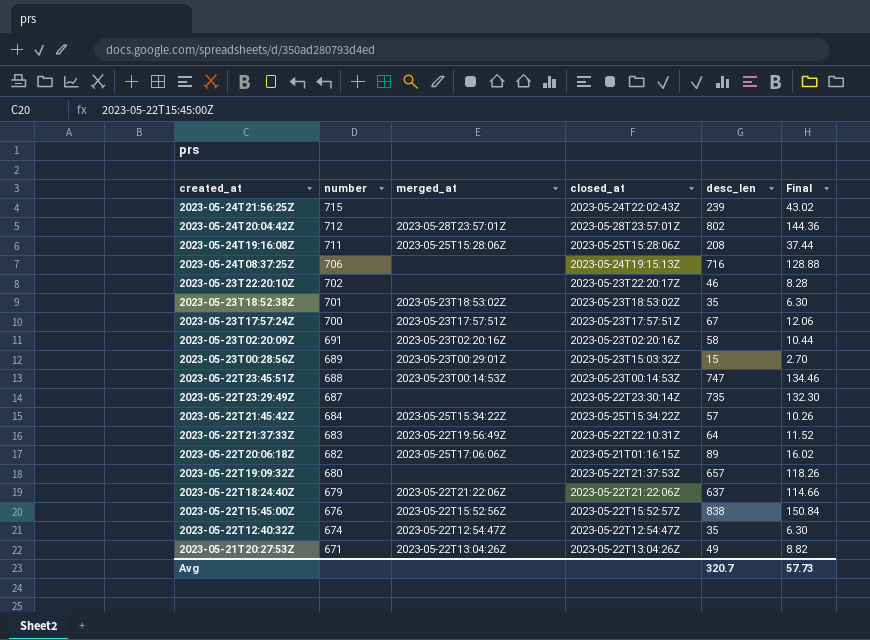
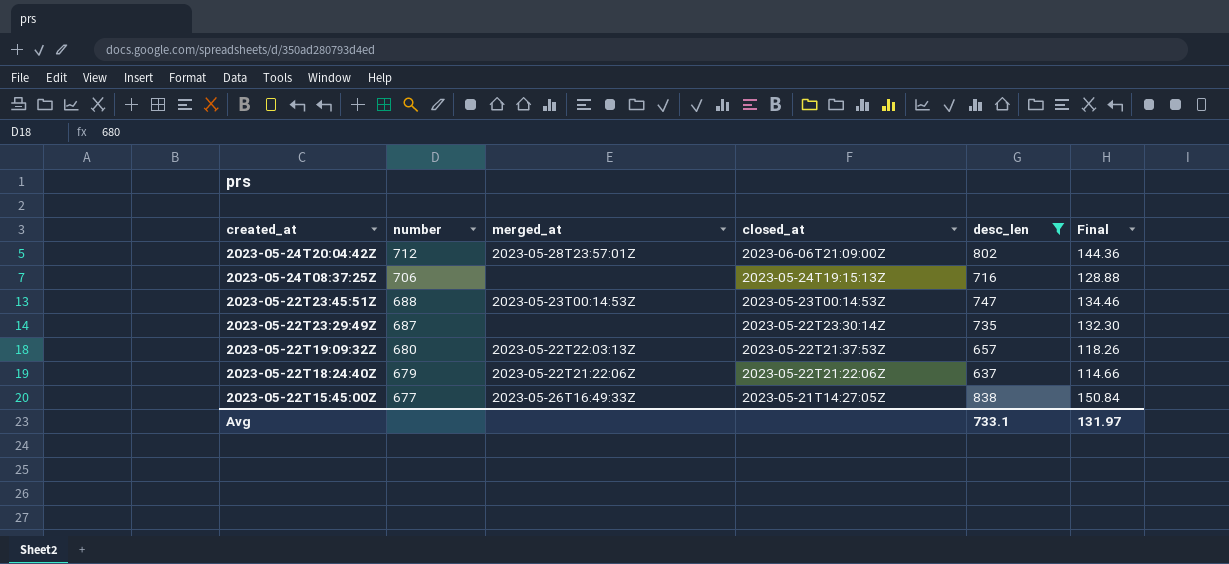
filter: none -> desc_len >= 637
2023-05-24T20:04:42Z | closed_at: 2023-05-28T23:57:01Z -> 2023-06-06T21:09:00Z
2023-05-22T19:09:32Z | merged_at: none -> 2023-05-22T22:03:13Z
2023-05-22T15:45:00Z | number: 676 -> 677
2023-05-22T15:45:00Z | merged_at: 2023-05-22T15:52:56Z -> 2023-05-26T16:49:33Z
2023-05-22T15:45:00Z | closed_at: 2023-05-22T15:52:57Z -> 2023-05-21T14:27:05Z
Avg | desc_len: 320.7 -> 733.1
Avg | Final: 57.73 -> 131.97

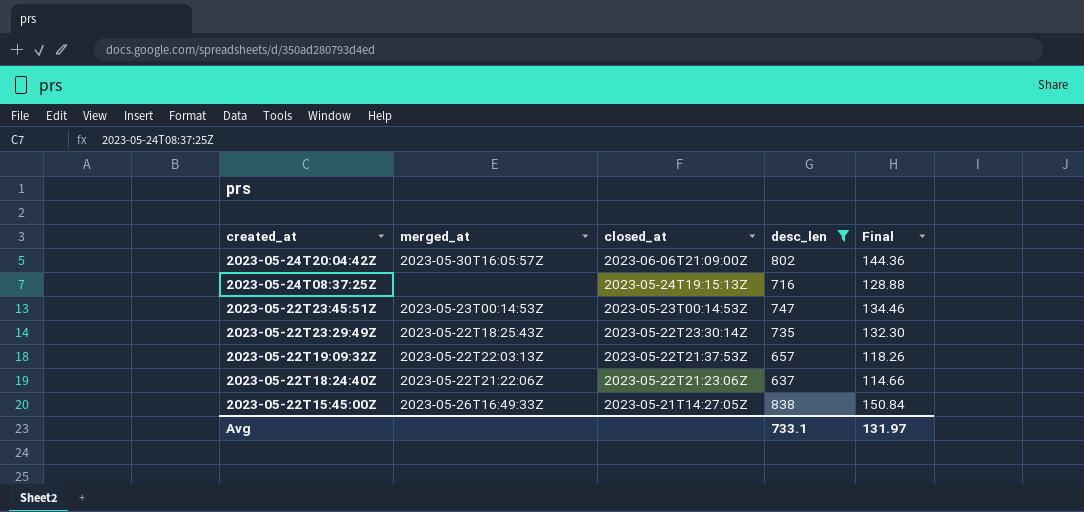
column number | position: 2 -> none
2023-05-24T20:04:42Z | merged_at: 2023-05-28T23:57:01Z -> 2023-05-30T16:05:57Z
2023-05-22T23:29:49Z | merged_at: none -> 2023-05-22T18:25:43Z
2023-05-22T18:24:40Z | closed_at: 2023-05-22T21:22:06Z -> 2023-05-22T21:23:06Z

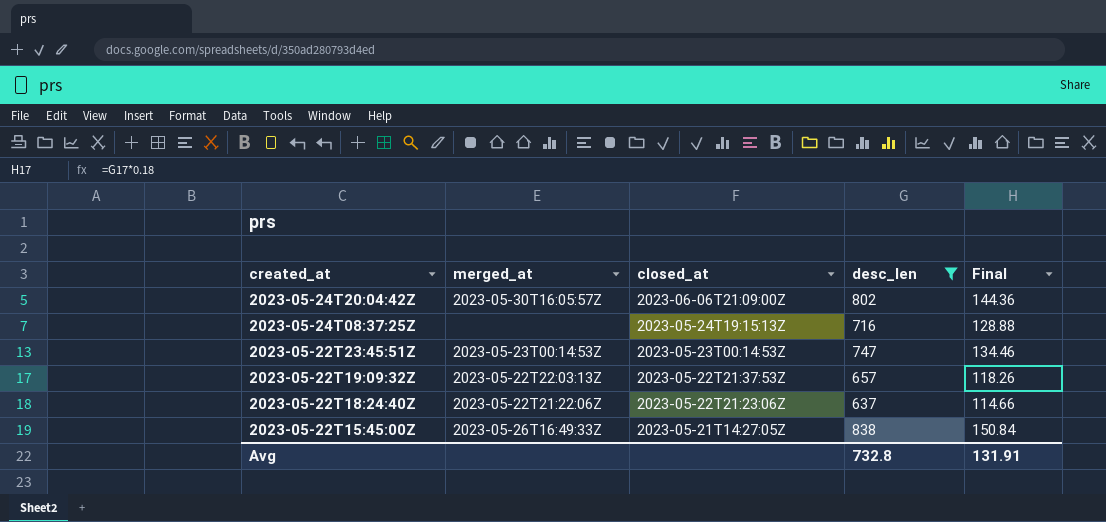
row 2023-05-22T23:29:49Z: 2023-05-22T18:25:43Z | 2023-05-22T23:30:14Z | 735 | 132.30 -> none
Avg | desc_len: 733.1 -> 732.8
Avg | Final: 131.97 -> 131.91

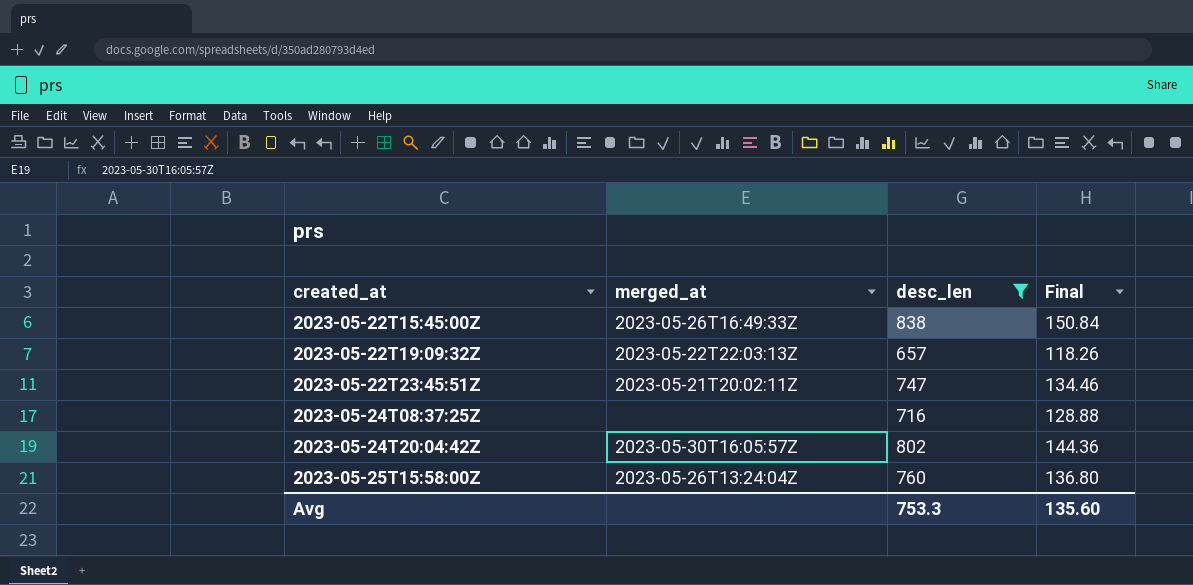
row order: created_at descending -> created_at ascending
column closed_at | position: 3 -> none
row 2023-05-22T18:24:40Z: 2023-05-22T21:22:06Z | 2023-05-22T21:23:06Z | 637 | 114.66 -> none
2023-05-22T23:45:51Z | merged_at: 2023-05-23T00:14:53Z -> 2023-05-21T20:02:11Z
row 2023-05-25T15:58:00Z: none -> 2023-05-26T13:24:04Z | 760 | 136.80
Avg | desc_len: 732.8 -> 753.3
Avg | Final: 131.91 -> 135.60

